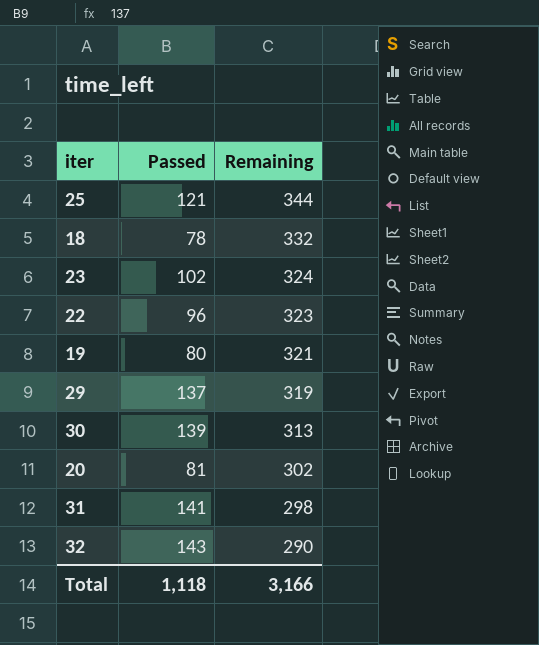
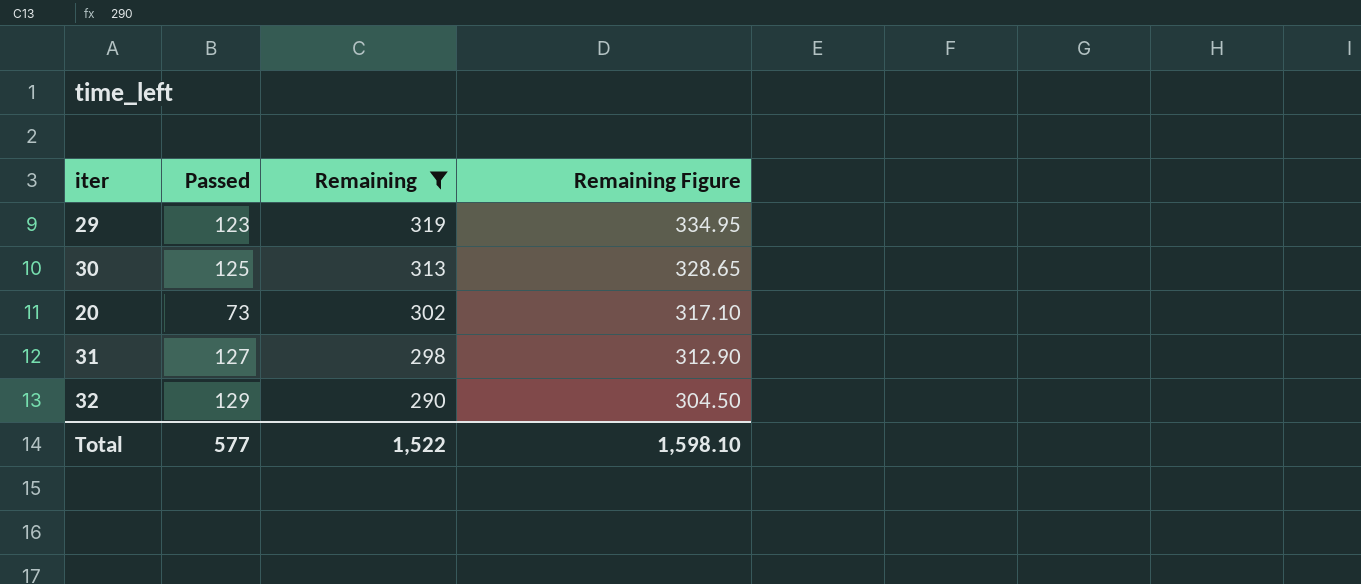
filter: none -> Remaining <= 319
column Remaining Figure | formula: none -> [Remaining] * 1.05
29 | Passed: 137 -> 123
30 | Passed: 139 -> 125
20 | Passed: 81 -> 73
31 | Passed: 141 -> 127
32 | Passed: 143 -> 129
Total | Passed: 1,118 -> 577
Total | Remaining: 3,166 -> 1,522

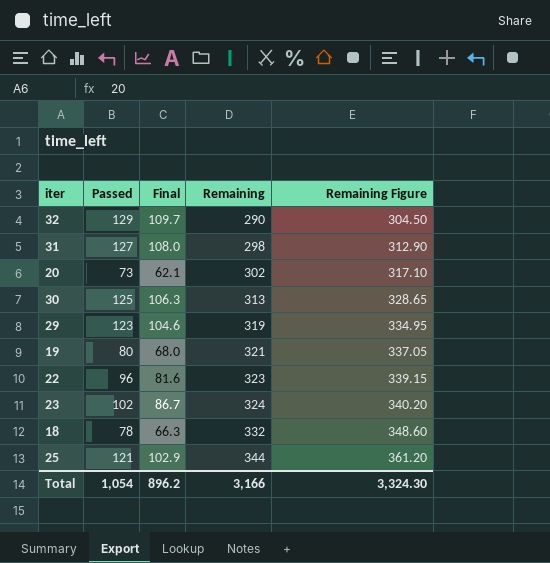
filter: Remaining <= 319 -> none
row order: Remaining descending -> Remaining ascending
column Final | formula: none -> [Passed] * 0.85
Total | Passed: 577 -> 1,054
Total | Remaining: 1,522 -> 3,166
Total | Remaining Figure: 1,598.10 -> 3,324.30

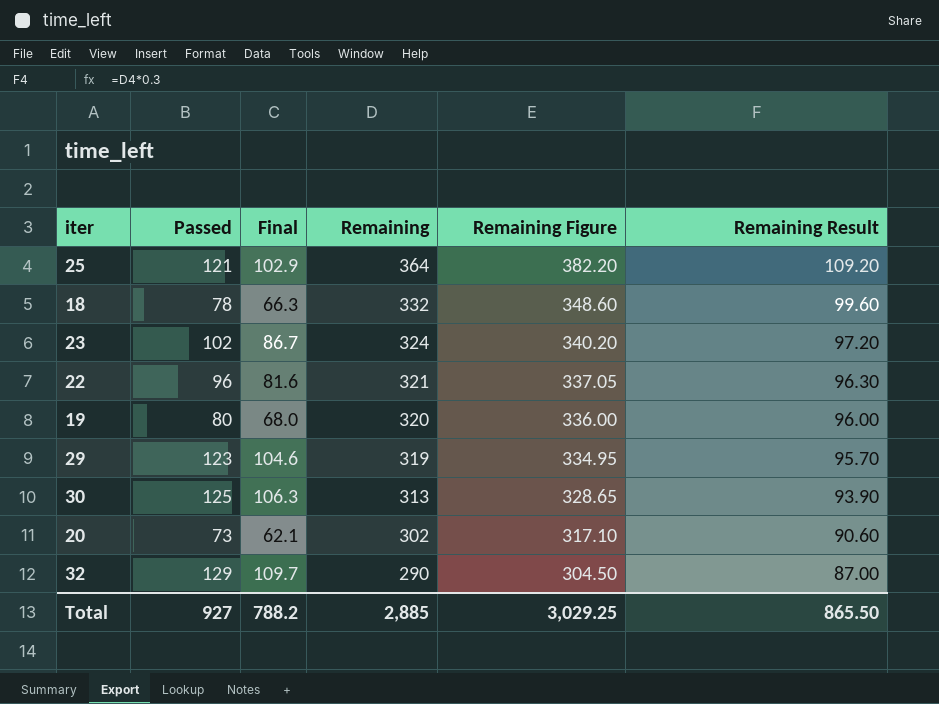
row order: Remaining ascending -> Remaining descending
column Remaining Result | formula: none -> [Remaining] * 0.3
row 31: 127 | 108.0 | 298 | 312.90 -> none
25 | Remaining: 344 -> 364
25 | Remaining Figure: 361.20 -> 382.20
22 | Remaining: 323 -> 321
22 | Remaining Figure: 339.15 -> 337.05
19 | Remaining: 321 -> 320
19 | Remaining Figure: 337.05 -> 336.00
Total | Passed: 1,054 -> 927
Total | Final: 896.2 -> 788.2
Total | Remaining: 3,166 -> 2,885
Total | Remaining Figure: 3,324.30 -> 3,029.25

